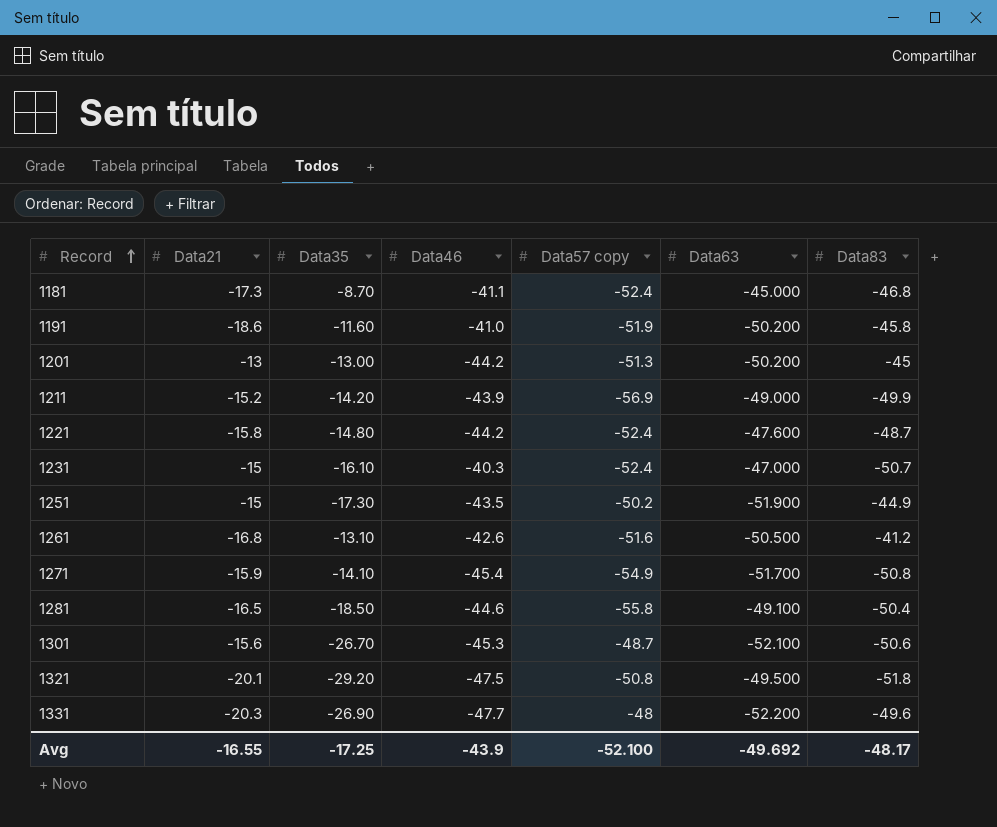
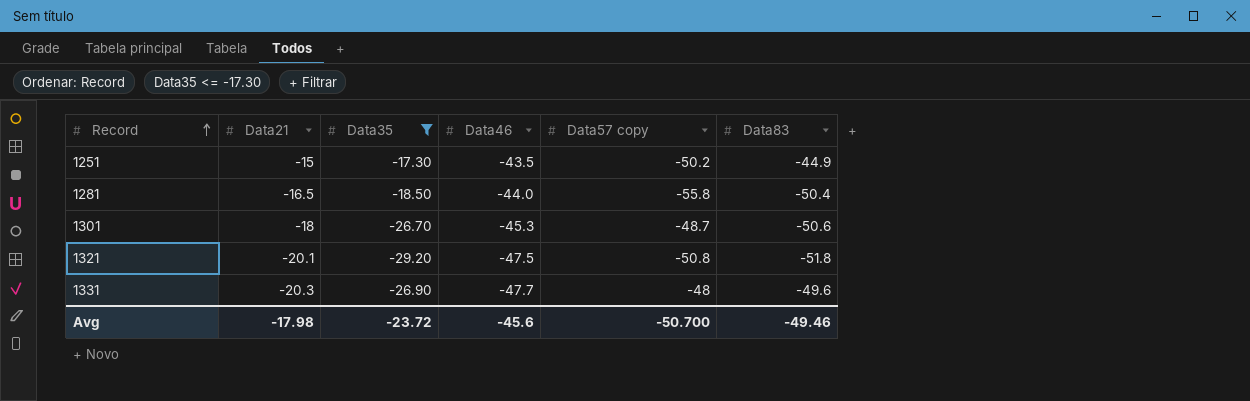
filter: none -> Data35 <= -17.30
column Data63 | position: 6 -> none
1281 | Data46: -44.6 -> -44.0
1301 | Data21: -15.6 -> -18
Avg | Data21: -16.55 -> -17.98
Avg | Data35: -17.25 -> -23.72
Avg | Data46: -43.9 -> -45.6
Avg | Data57 copy: -52.100 -> -50.700
Avg | Data83: -48.17 -> -49.46

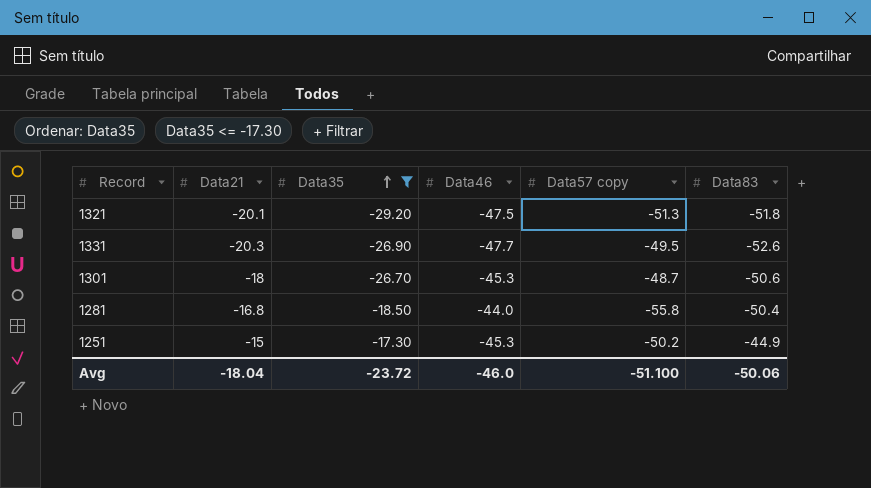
row order: Record ascending -> Data35 ascending
1321 | Data57 copy: -50.8 -> -51.3
1331 | Data57 copy: -48 -> -49.5
1331 | Data83: -49.6 -> -52.6
1281 | Data21: -16.5 -> -16.8
1251 | Data46: -43.5 -> -45.3
Avg | Data21: -17.98 -> -18.04
Avg | Data46: -45.6 -> -46.0
Avg | Data57 copy: -50.700 -> -51.100
Avg | Data83: -49.46 -> -50.06

